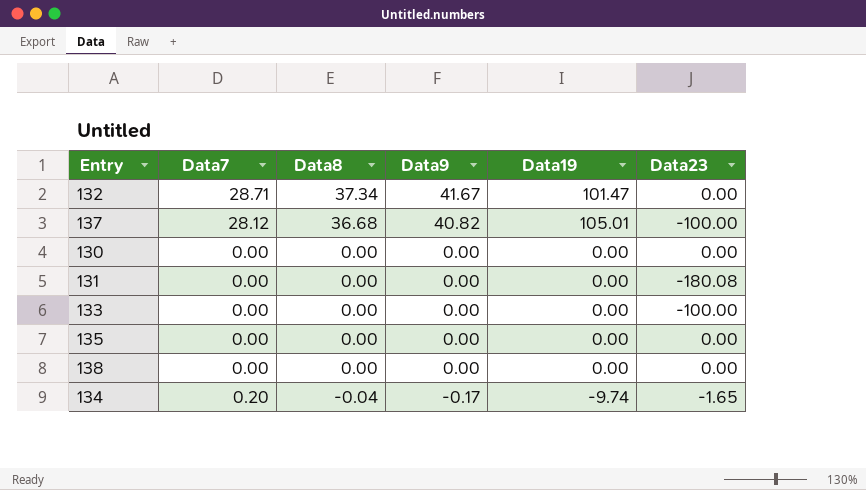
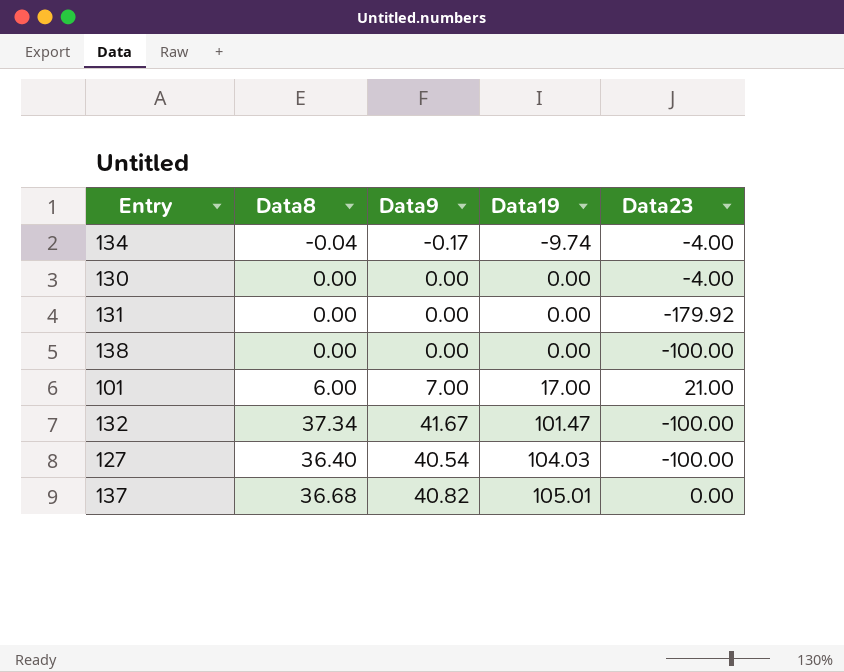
row order: Data8 descending -> Data19 ascending
column Data7 | position: 2 -> none
row 133: 0.00 | 0.00 | 0.00 | 0.00 | -100.00 -> none
row 135: 0.00 | 0.00 | 0.00 | 0.00 | 0.00 -> none
134 | Data23: -1.65 -> -4.00
130 | Data23: 0.00 -> -4.00
131 | Data23: -180.08 -> -179.92
138 | Data23: 0.00 -> -100.00
row 101: none -> 6.00 | 7.00 | 17.00 | 21.00
132 | Data23: 0.00 -> -100.00
row 127: none -> 36.40 | 40.54 | 104.03 | -100.00
137 | Data23: -100.00 -> 0.00

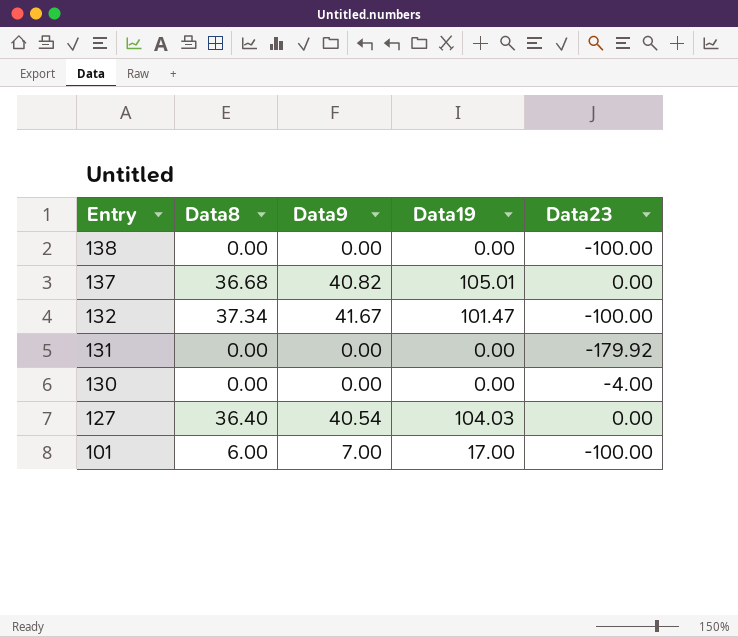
row order: Data19 ascending -> Entry descending
row 134: -0.04 | -0.17 | -9.74 | -4.00 -> none
127 | Data23: -100.00 -> 0.00
101 | Data23: 21.00 -> -100.00

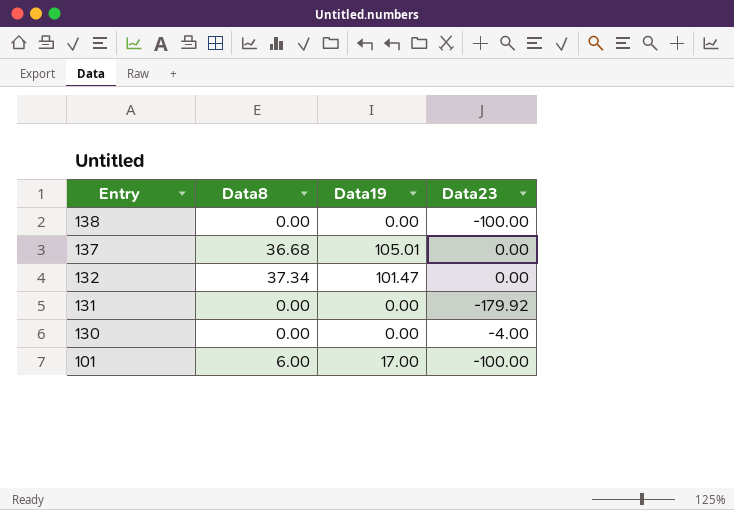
column Data9 | position: 3 -> none
row 127: 36.40 | 40.54 | 104.03 | 0.00 -> none
132 | Data23: -100.00 -> 0.00

